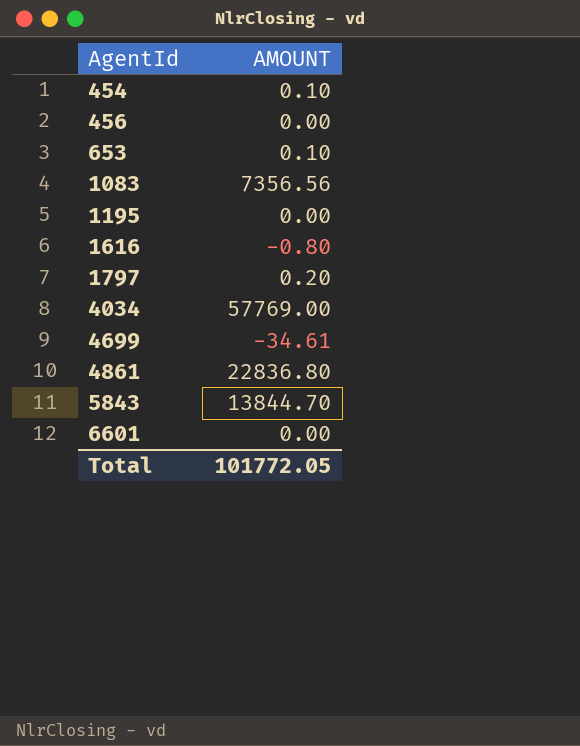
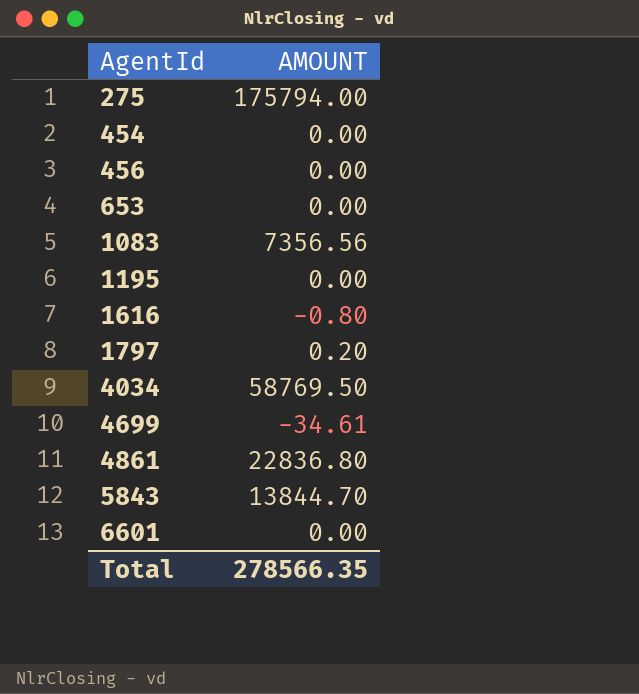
row 275: none -> 175794.00
454 | AMOUNT: 0.10 -> 0.00
653 | AMOUNT: 0.10 -> 0.00
4034 | AMOUNT: 57769.00 -> 58769.50
Total | AMOUNT: 101772.05 -> 278566.35

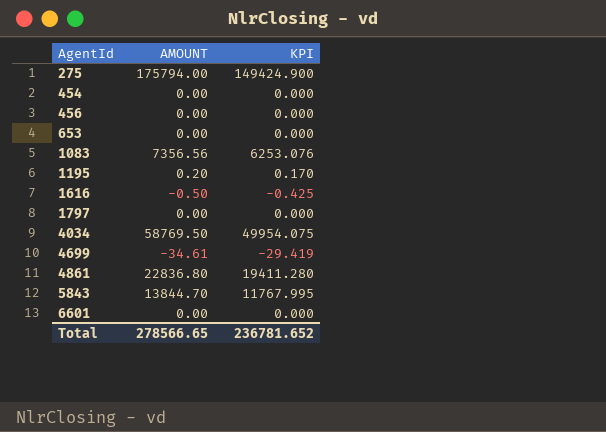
column KPI | formula: none -> [AMOUNT] * 0.85
1195 | AMOUNT: 0.00 -> 0.20
1616 | AMOUNT: -0.80 -> -0.50
1797 | AMOUNT: 0.20 -> 0.00
Total | AMOUNT: 278566.35 -> 278566.65

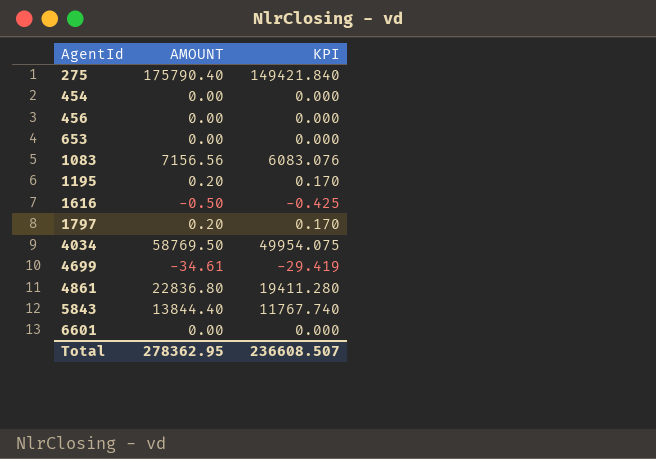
275 | AMOUNT: 175794.00 -> 175790.40
275 | KPI: 149424.900 -> 149421.840
1083 | AMOUNT: 7356.56 -> 7156.56
1083 | KPI: 6253.076 -> 6083.076
1797 | AMOUNT: 0.00 -> 0.20
1797 | KPI: 0.000 -> 0.170
5843 | AMOUNT: 13844.70 -> 13844.40
5843 | KPI: 11767.995 -> 11767.740
Total | AMOUNT: 278566.65 -> 278362.95
Total | KPI: 236781.652 -> 236608.507

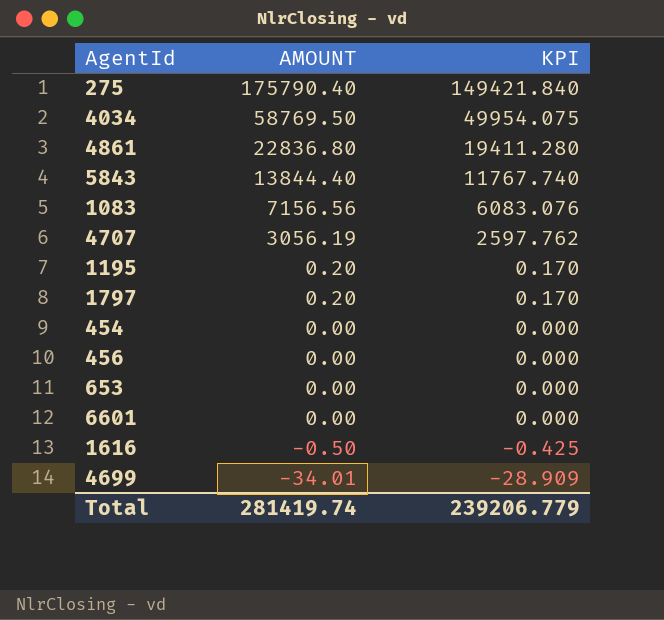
row order: AgentId ascending -> AMOUNT descending
row 4707: none -> 3056.19 | 2597.762
4699 | AMOUNT: -34.61 -> -34.01
4699 | KPI: -29.419 -> -28.909
Total | AMOUNT: 278362.95 -> 281419.74
Total | KPI: 236608.507 -> 239206.779

